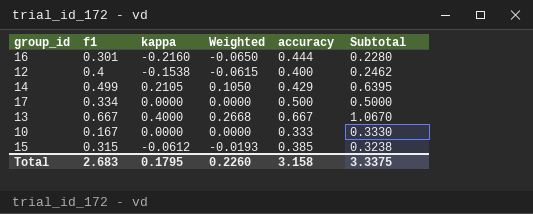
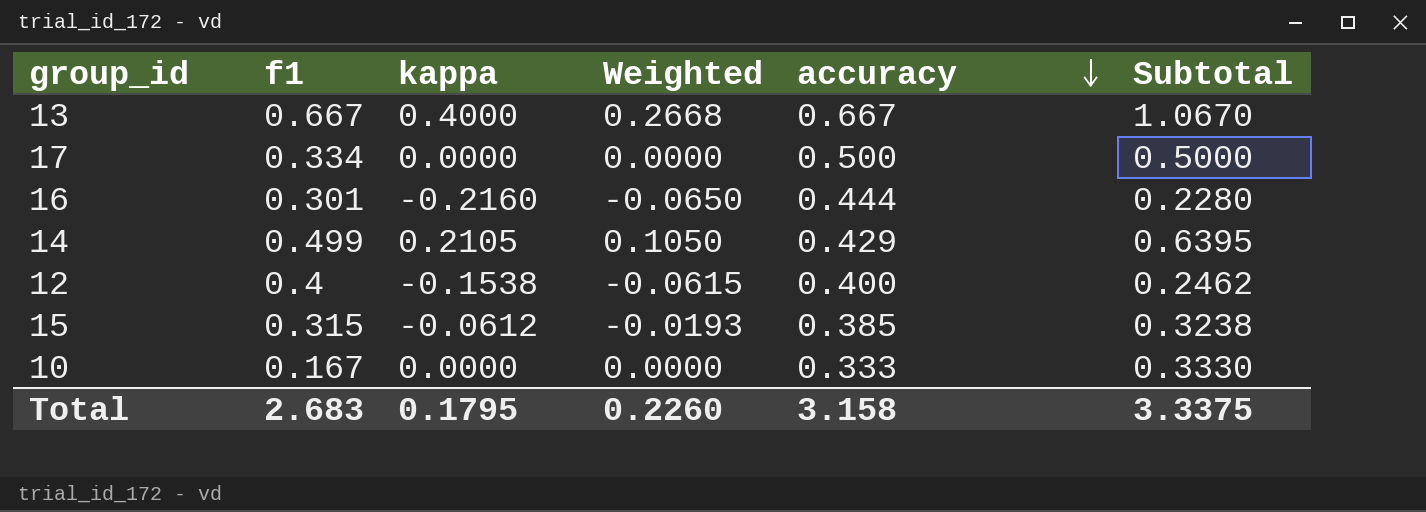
row order: none -> accuracy descending

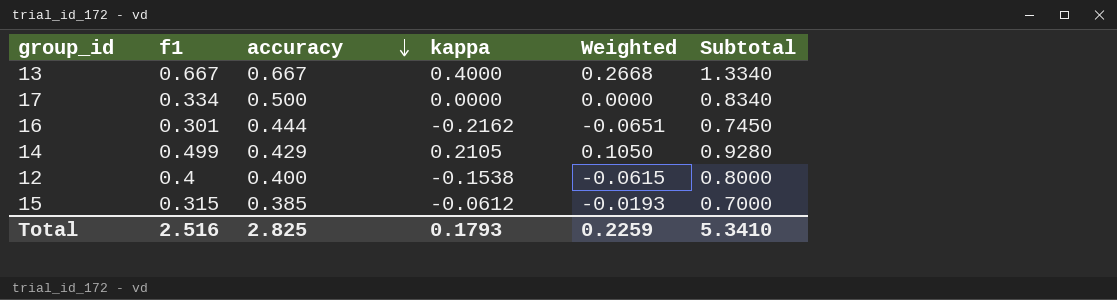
column accuracy | position: 5 -> 3
column Subtotal | formula: [kappa] + [accuracy] -> [f1] + [accuracy]
row 10: 0.167 | 0.0000 | 0.0000 | 0.333 | 0.3330 -> none
16 | kappa: -0.2160 -> -0.2162
16 | Weighted: -0.0650 -> -0.0651
Total | f1: 2.683 -> 2.516
Total | accuracy: 3.158 -> 2.825
Total | kappa: 0.1795 -> 0.1793
Total | Weighted: 0.2260 -> 0.2259
Total | Subtotal: 3.3375 -> 5.3410

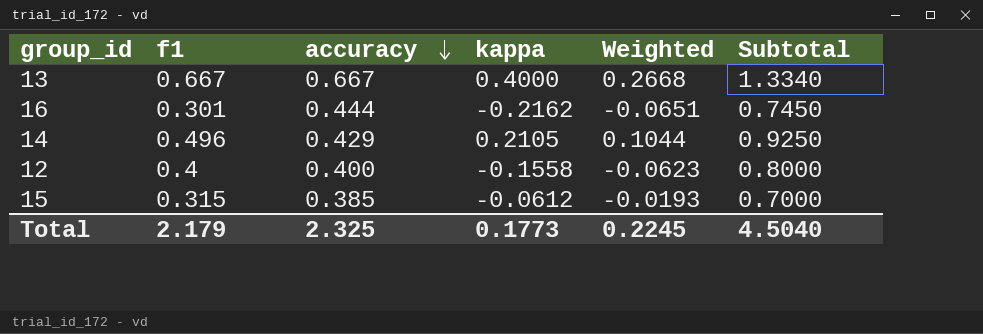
row 17: 0.334 | 0.500 | 0.0000 | 0.0000 | 0.8340 -> none
14 | f1: 0.499 -> 0.496
14 | Weighted: 0.1050 -> 0.1044
14 | Subtotal: 0.9280 -> 0.9250
12 | kappa: -0.1538 -> -0.1558
12 | Weighted: -0.0615 -> -0.0623
Total | f1: 2.516 -> 2.179
Total | accuracy: 2.825 -> 2.325
Total | kappa: 0.1793 -> 0.1773
Total | Weighted: 0.2259 -> 0.2245
Total | Subtotal: 5.3410 -> 4.5040

